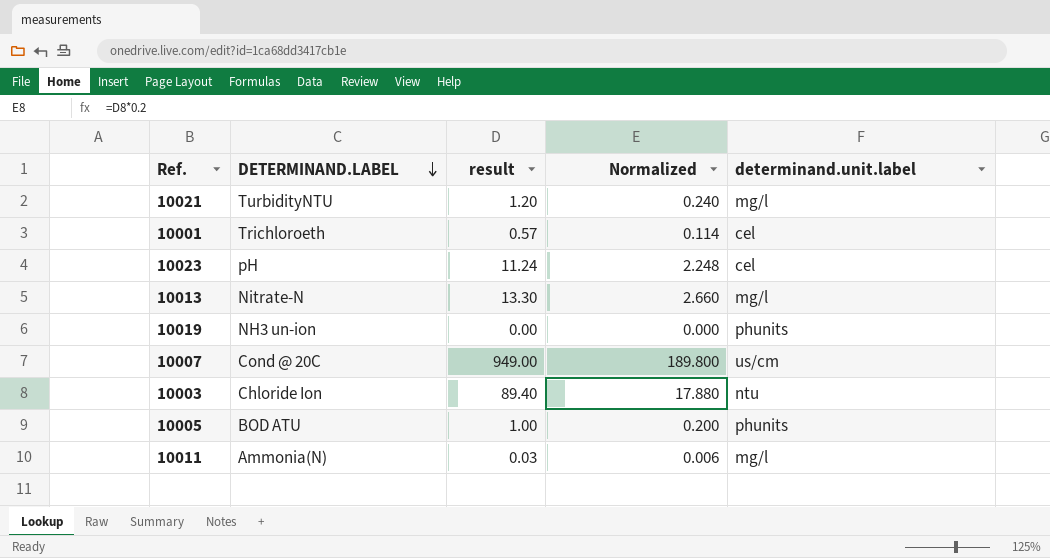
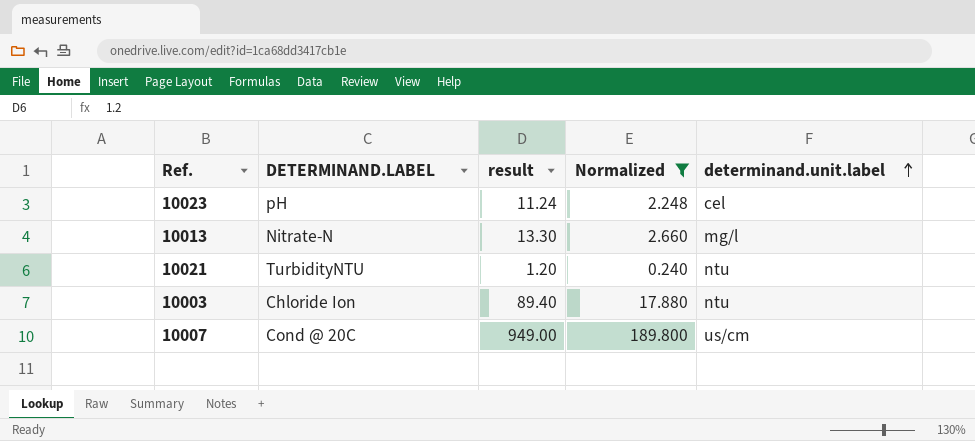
filter: none -> Normalized >= 0.240
row order: DETERMINAND.LABEL descending -> determinand.unit.label ascending
10021 | determinand.unit.label: mg/l -> ntu

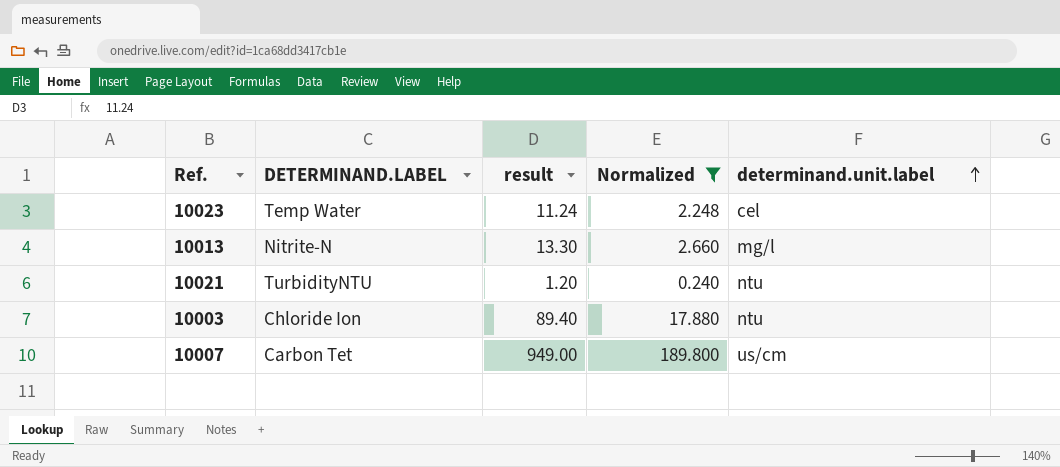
10023 | DETERMINAND.LABEL: pH -> Temp Water
10013 | DETERMINAND.LABEL: Nitrate-N -> Nitrite-N
10007 | DETERMINAND.LABEL: Cond @ 20C -> Carbon Tet

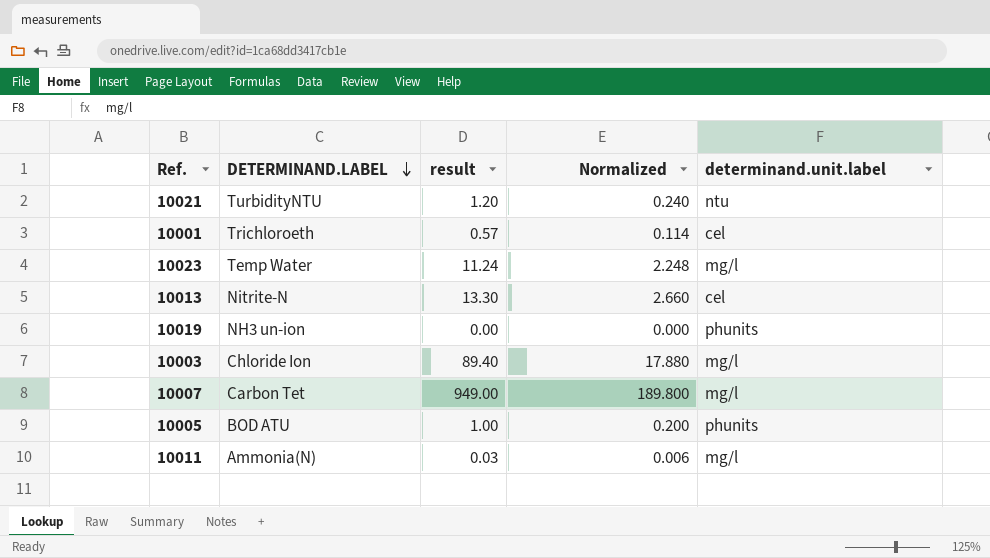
filter: Normalized >= 0.240 -> none
row order: determinand.unit.label ascending -> DETERMINAND.LABEL descending
10023 | determinand.unit.label: cel -> mg/l
10013 | determinand.unit.label: mg/l -> cel
10003 | determinand.unit.label: ntu -> mg/l
10007 | determinand.unit.label: us/cm -> mg/l

